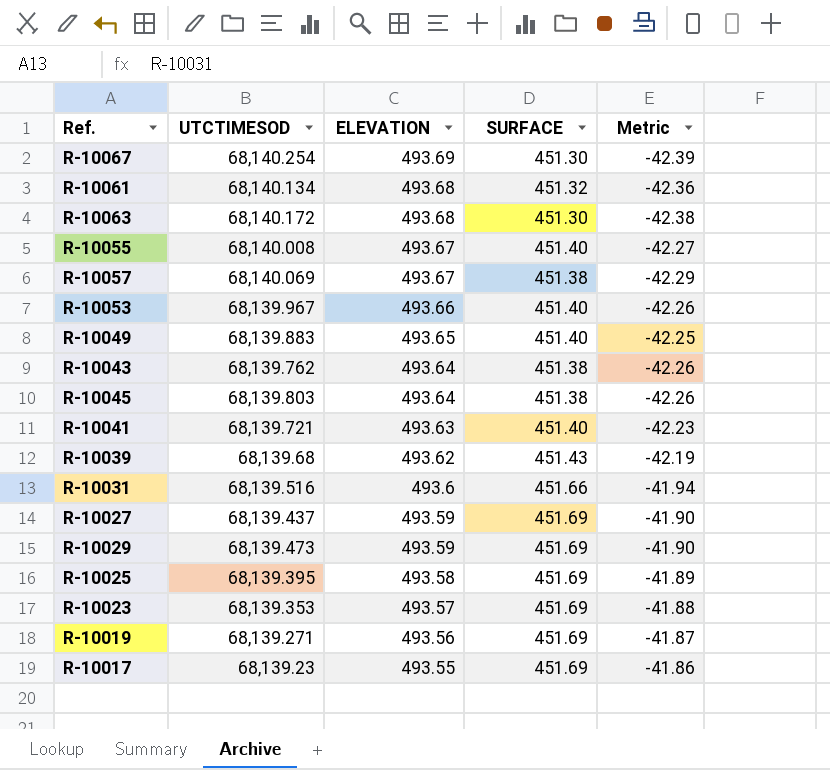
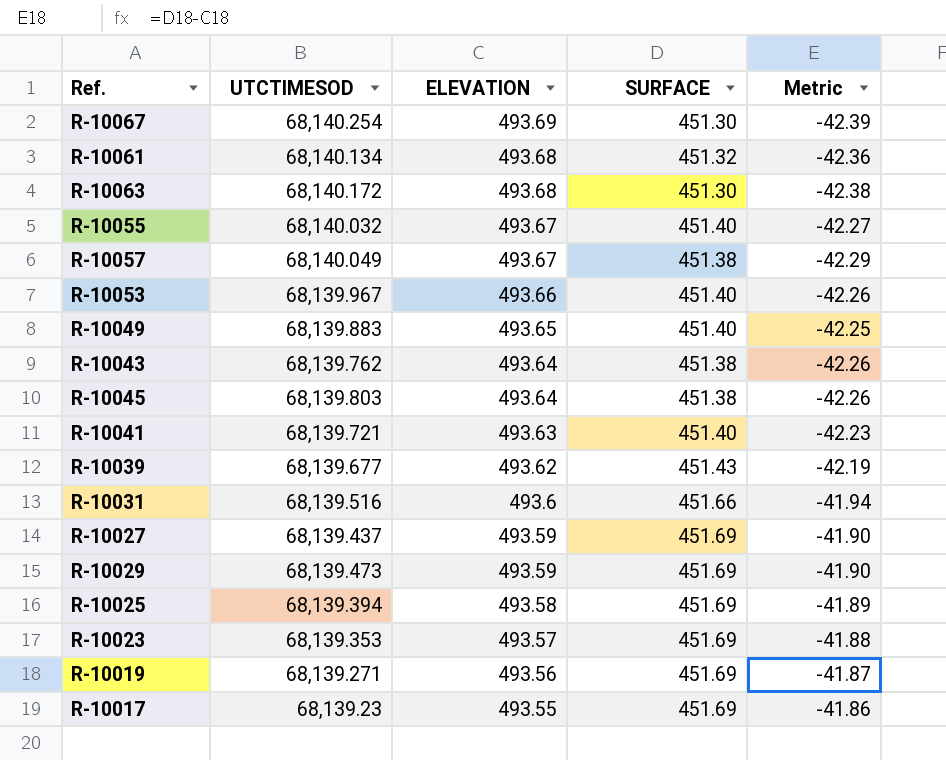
R-10055 | UTCTIMESOD: 68,140.008 -> 68,140.032
R-10057 | UTCTIMESOD: 68,140.069 -> 68,140.049
R-10039 | UTCTIMESOD: 68,139.68 -> 68,139.677
R-10025 | UTCTIMESOD: 68,139.395 -> 68,139.394

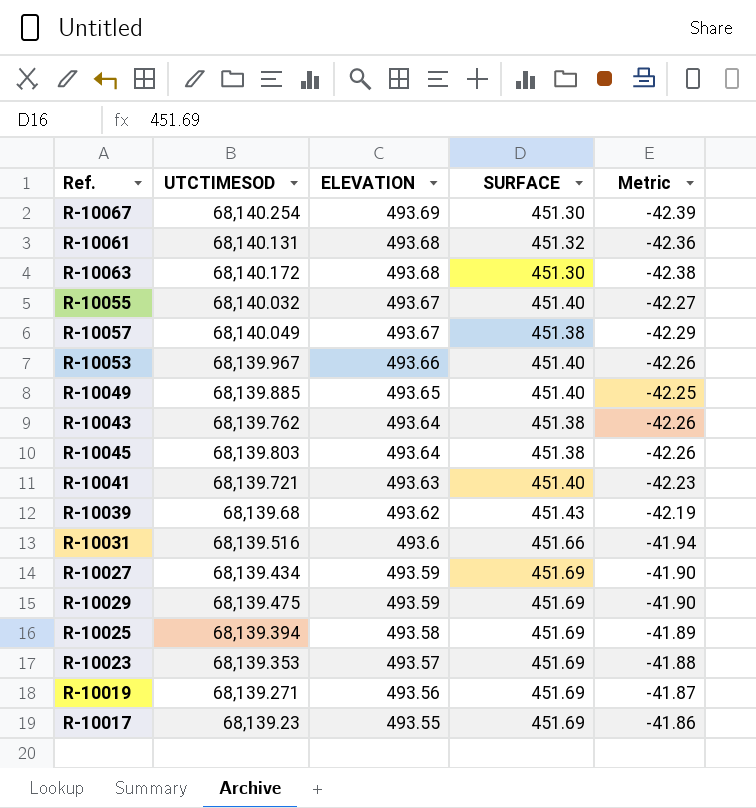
R-10061 | UTCTIMESOD: 68,140.134 -> 68,140.131
R-10049 | UTCTIMESOD: 68,139.883 -> 68,139.885
R-10039 | UTCTIMESOD: 68,139.677 -> 68,139.68
R-10027 | UTCTIMESOD: 68,139.437 -> 68,139.434
R-10029 | UTCTIMESOD: 68,139.473 -> 68,139.475

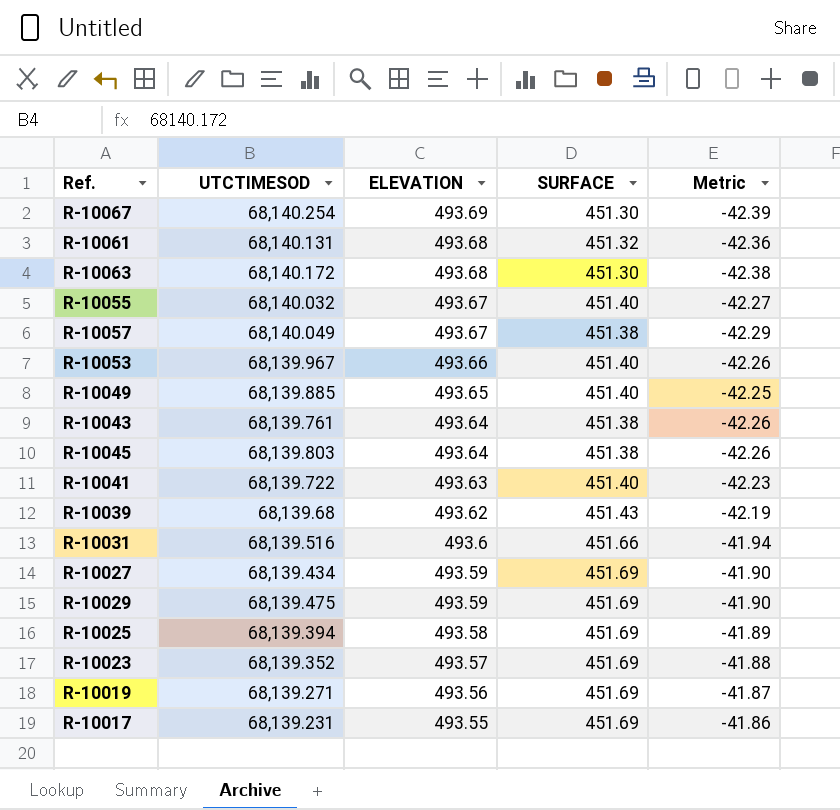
R-10043 | UTCTIMESOD: 68,139.762 -> 68,139.761
R-10041 | UTCTIMESOD: 68,139.721 -> 68,139.722
R-10023 | UTCTIMESOD: 68,139.353 -> 68,139.352
R-10017 | UTCTIMESOD: 68,139.23 -> 68,139.231

